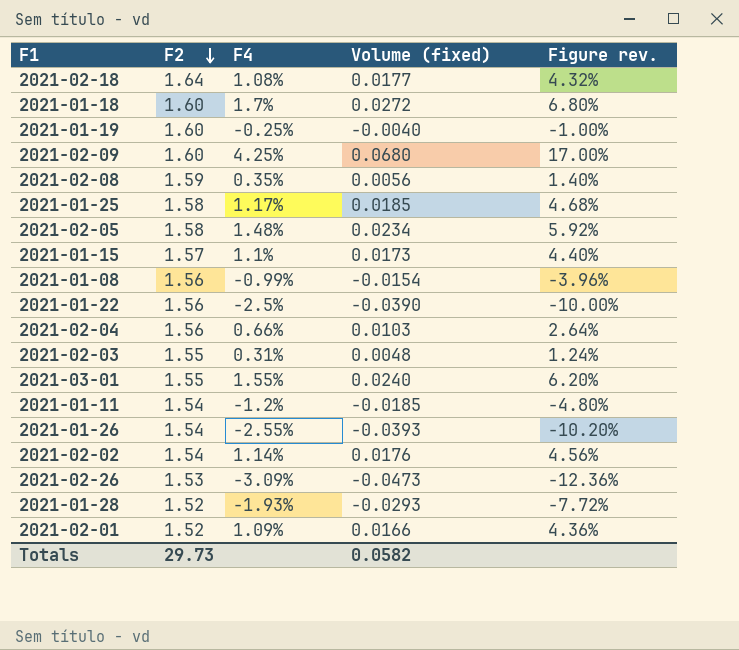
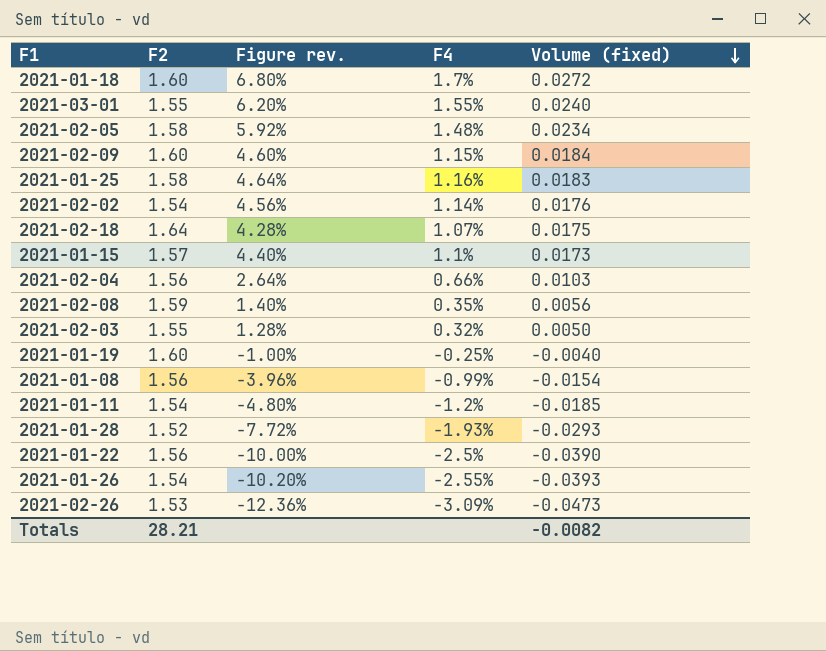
row order: F2 descending -> Volume (fixed) descending
column Figure rev. | position: 5 -> 3
row 2021-02-01: 1.52 | 1.09% | 0.0166 | 4.36% -> none
2021-02-09 | Figure rev.: 17.00% -> 4.60%
2021-02-09 | F4: 4.25% -> 1.15%
2021-02-09 | Volume (fixed): 0.0680 -> 0.0184
2021-01-25 | Figure rev.: 4.68% -> 4.64%
2021-01-25 | F4: 1.17% -> 1.16%
2021-01-25 | Volume (fixed): 0.0185 -> 0.0183
2021-02-18 | Figure rev.: 4.32% -> 4.28%
2021-02-18 | F4: 1.08% -> 1.07%
2021-02-18 | Volume (fixed): 0.0177 -> 0.0175
2021-02-03 | Figure rev.: 1.24% -> 1.28%
2021-02-03 | F4: 0.31% -> 0.32%
2021-02-03 | Volume (fixed): 0.0048 -> 0.0050
Totals | F2: 29.73 -> 28.21
Totals | Volume (fixed): 0.0582 -> -0.0082

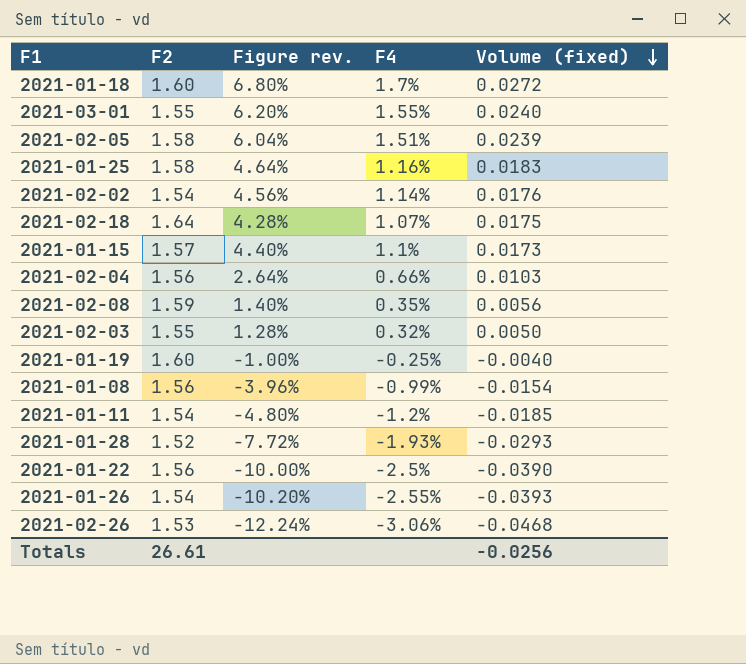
row 2021-02-09: 1.60 | 4.60% | 1.15% | 0.0184 -> none
2021-02-05 | Figure rev.: 5.92% -> 6.04%
2021-02-05 | F4: 1.48% -> 1.51%
2021-02-05 | Volume (fixed): 0.0234 -> 0.0239
2021-02-26 | Figure rev.: -12.36% -> -12.24%
2021-02-26 | F4: -3.09% -> -3.06%
2021-02-26 | Volume (fixed): -0.0473 -> -0.0468
Totals | F2: 28.21 -> 26.61
Totals | Volume (fixed): -0.0082 -> -0.0256

